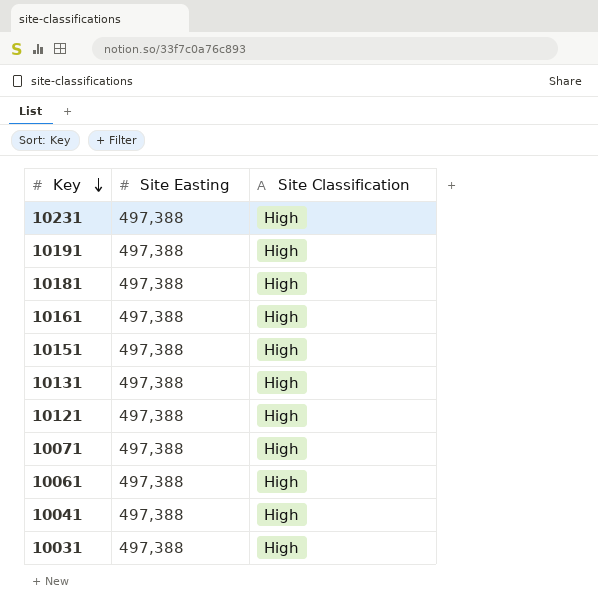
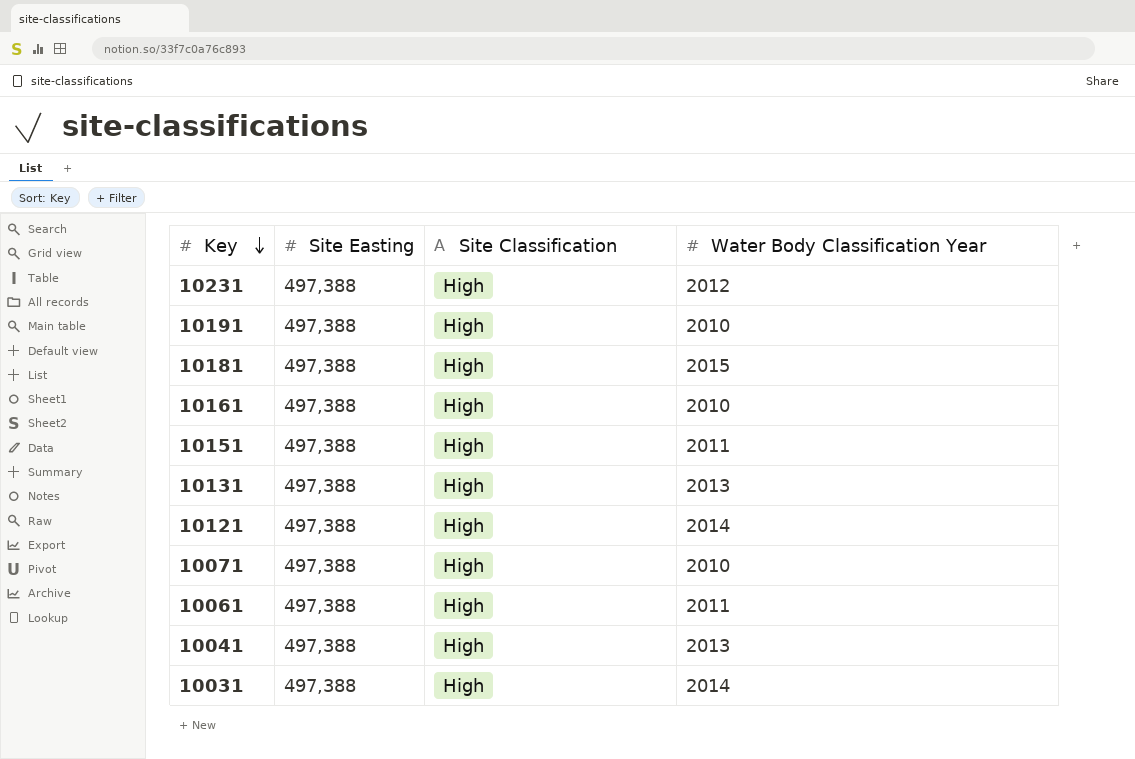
column Water Body Classification Year | position: none -> 4

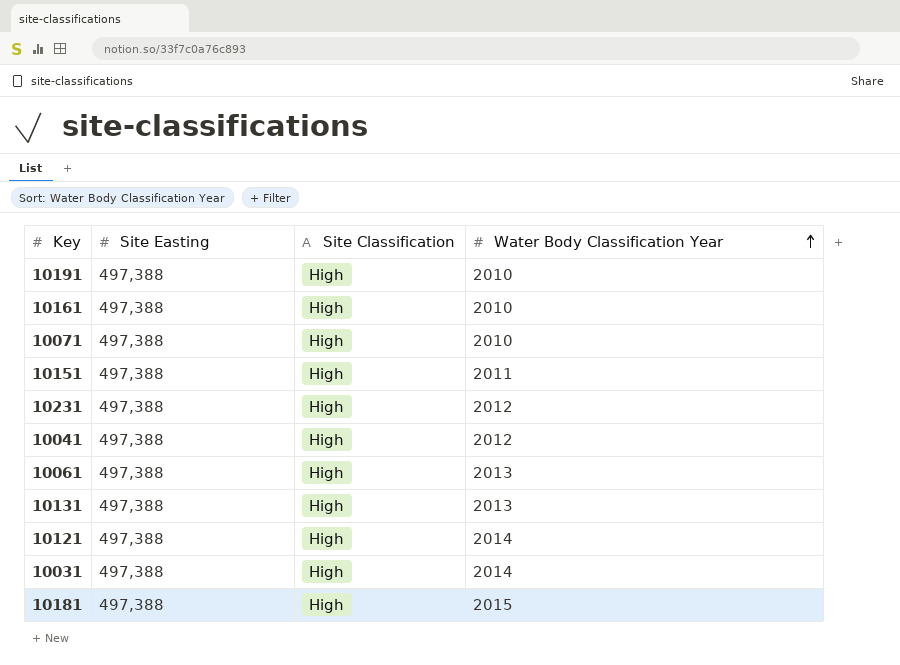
row order: Key descending -> Water Body Classification Year ascending
10041 | Water Body Classification Year: 2013 -> 2012
10061 | Water Body Classification Year: 2011 -> 2013

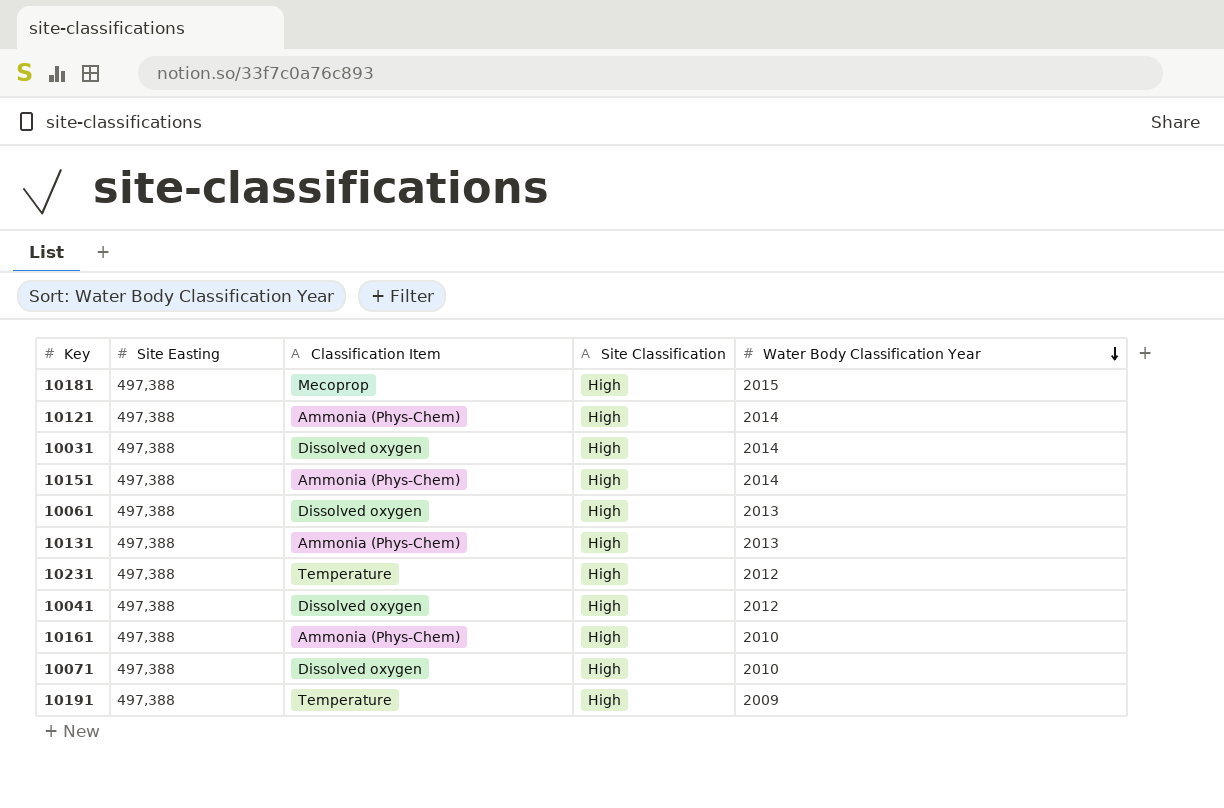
row order: Water Body Classification Year ascending -> Water Body Classification Year descending
column Classification Item | position: none -> 3
10151 | Water Body Classification Year: 2011 -> 2014
10191 | Water Body Classification Year: 2010 -> 2009

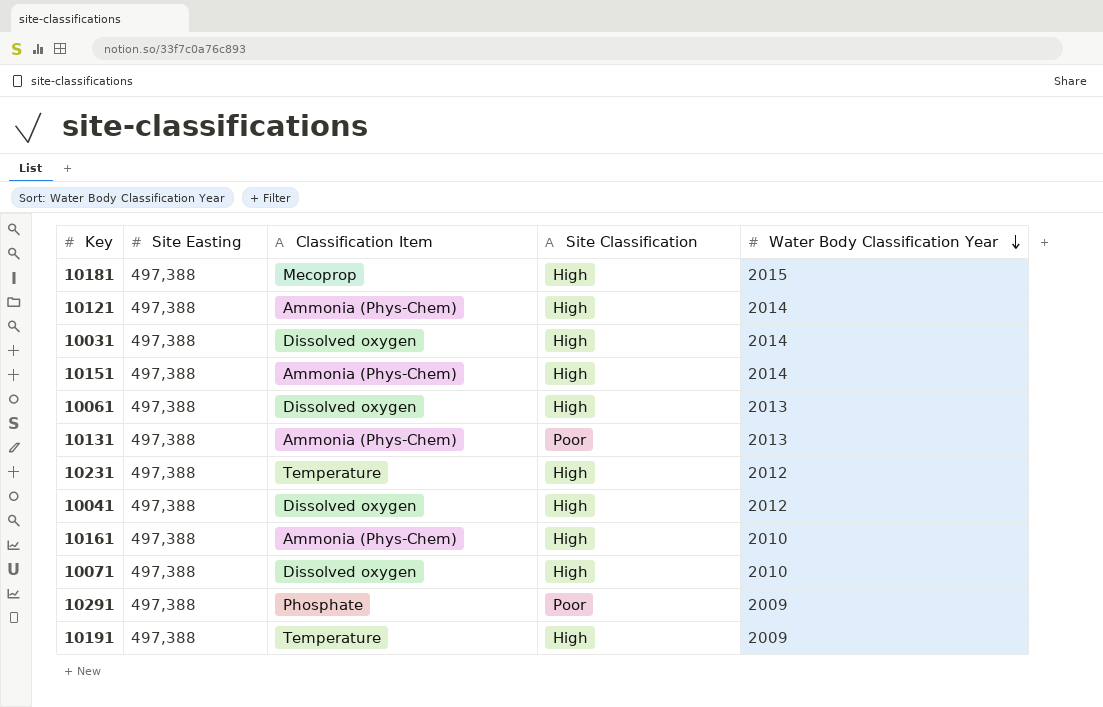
10131 | Site Classification: High -> Poor
row 10291: none -> 497,388 | Phosphate | Poor | 2009

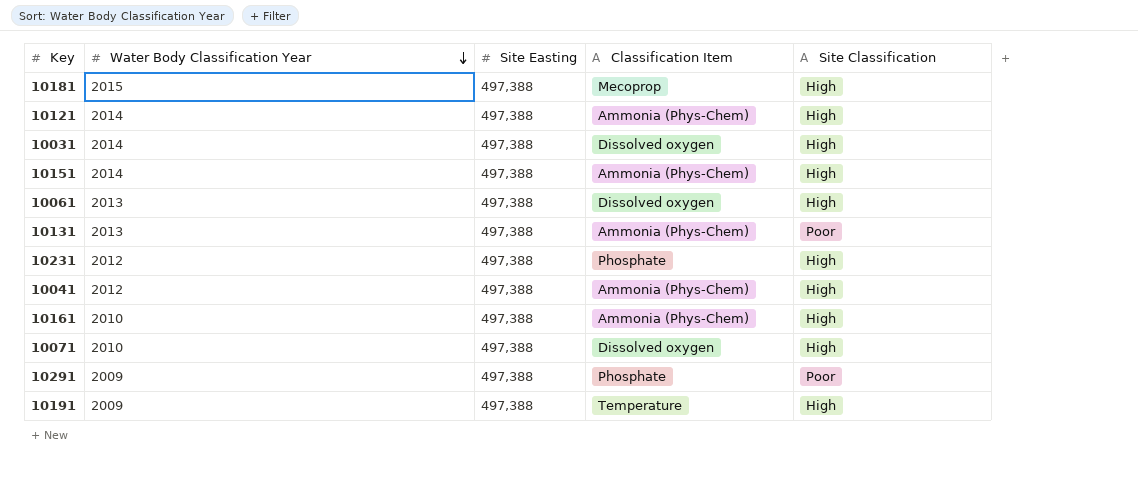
column Water Body Classification Year | position: 5 -> 2
10231 | Classification Item: Temperature -> Phosphate
10041 | Classification Item: Dissolved oxygen -> Ammonia (Phys-Chem)

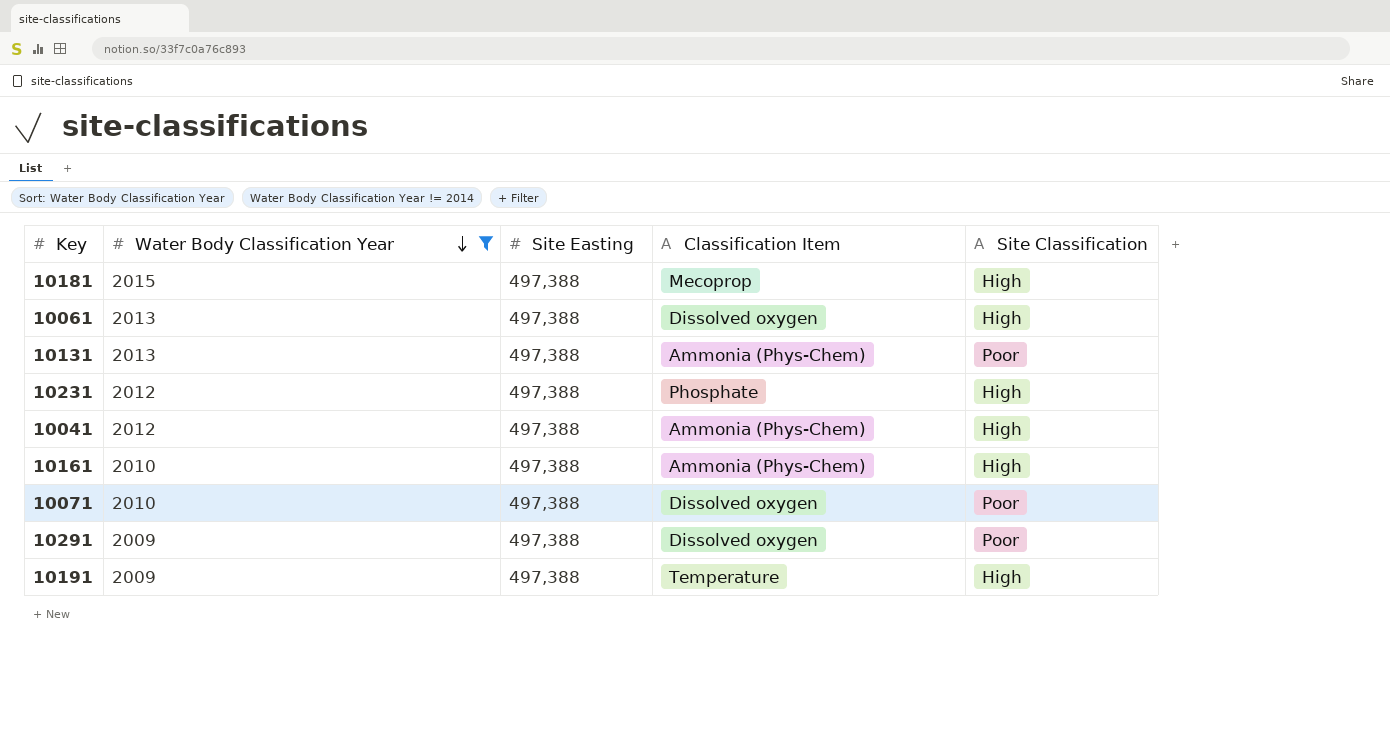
filter: none -> Water Body Classification Year != 2014
10071 | Site Classification: High -> Poor
10291 | Classification Item: Phosphate -> Dissolved oxygen

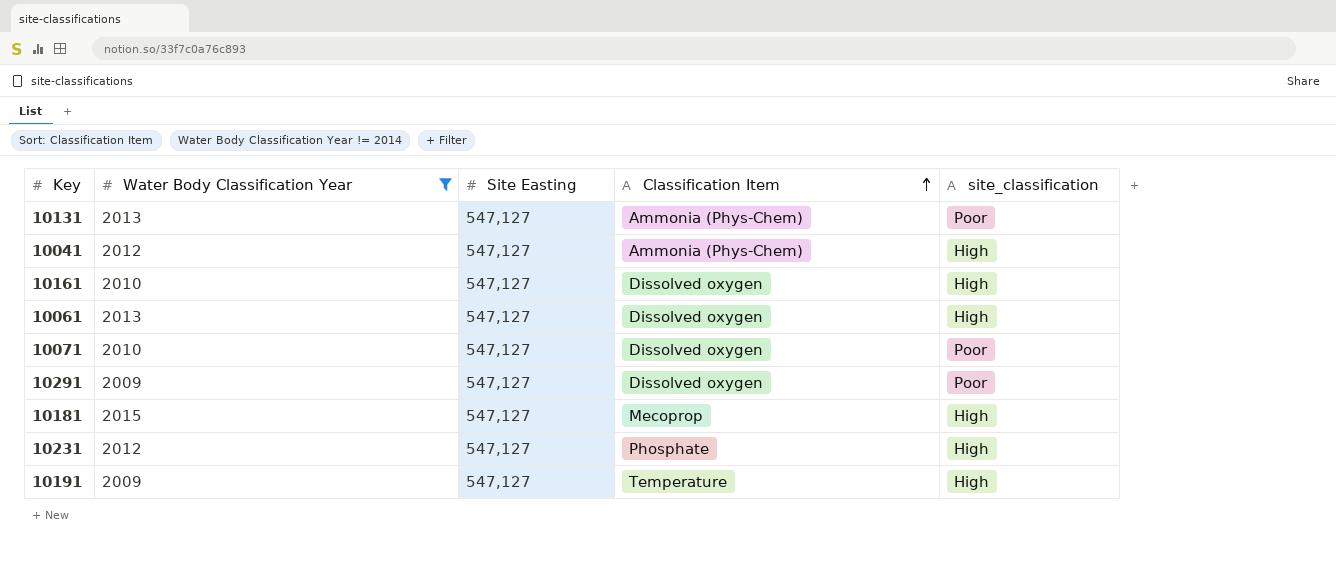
row order: Water Body Classification Year descending -> Classification Item ascending
column name: Site Classification -> site_classification
10131 | Site Easting: 497,388 -> 547,127
10041 | Site Easting: 497,388 -> 547,127
10161 | Site Easting: 497,388 -> 547,127
10161 | Classification Item: Ammonia (Phys-Chem) -> Dissolved oxygen
10061 | Site Easting: 497,388 -> 547,127
10071 | Site Easting: 497,388 -> 547,127
10291 | Site Easting: 497,388 -> 547,127
10181 | Site Easting: 497,388 -> 547,127
10231 | Site Easting: 497,388 -> 547,127
10191 | Site Easting: 497,388 -> 547,127

